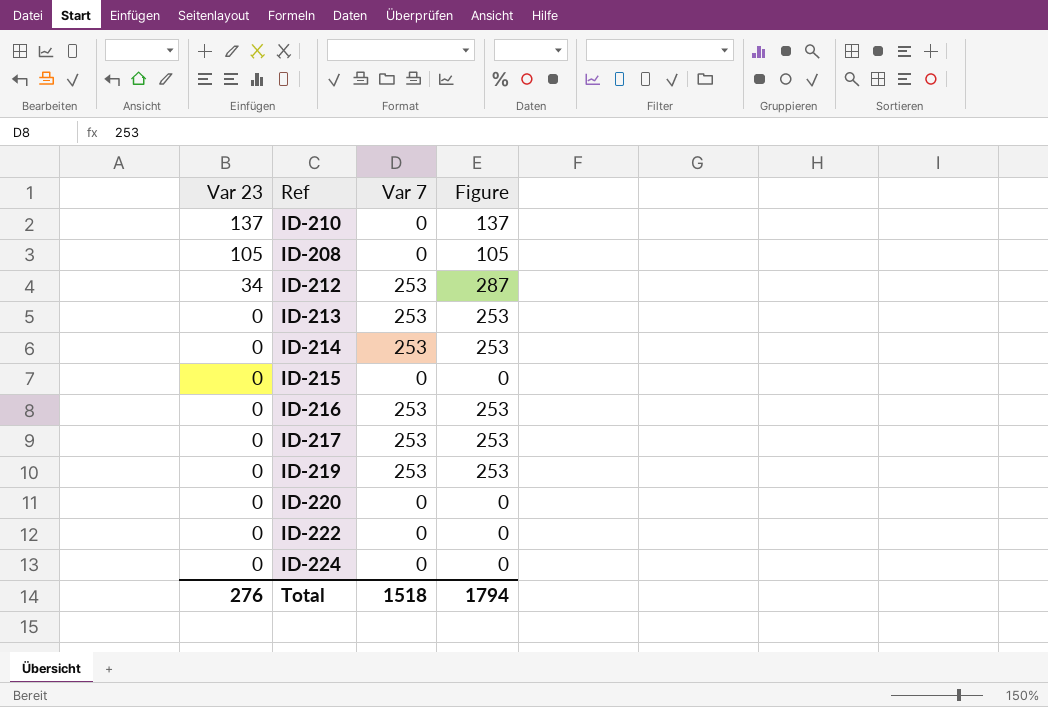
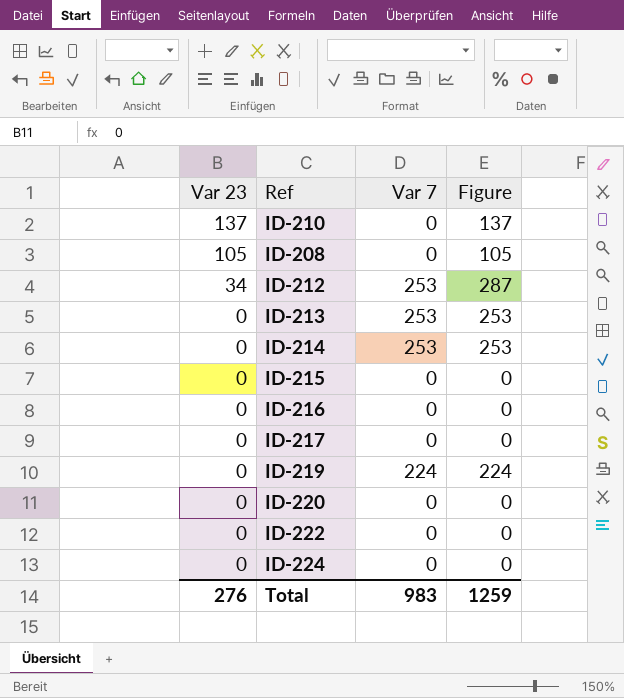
ID-216 | Var 7: 253 -> 0
ID-216 | Figure: 253 -> 0
ID-217 | Var 7: 253 -> 0
ID-217 | Figure: 253 -> 0
ID-219 | Var 7: 253 -> 224
ID-219 | Figure: 253 -> 224
Total | Var 7: 1518 -> 983
Total | Figure: 1794 -> 1259

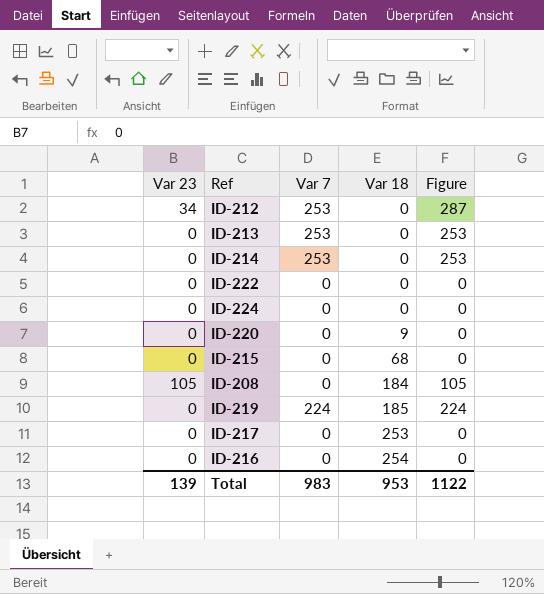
row order: Var 23 descending -> Var 18 ascending
column Var 18 | position: none -> 4
row ID-210: 137 | 0 | 137 -> none
Total | Var 23: 276 -> 139
Total | Figure: 1259 -> 1122

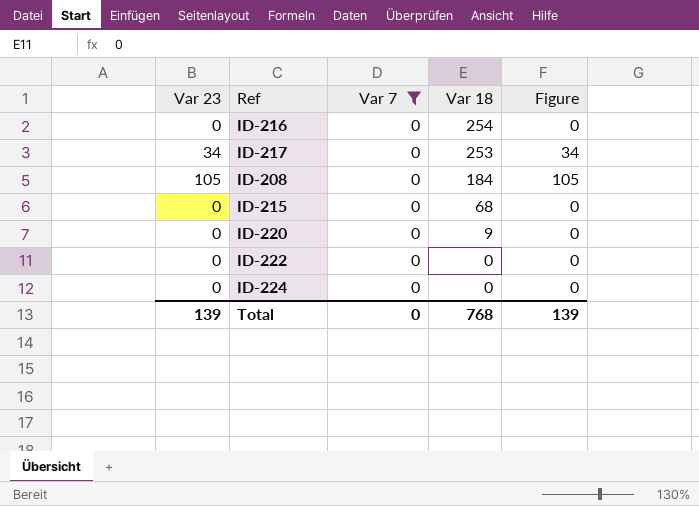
filter: none -> Var 7 = 0
row order: Var 18 ascending -> Var 18 descending
ID-217 | Var 23: 0 -> 34
ID-217 | Figure: 0 -> 34
Total | Var 7: 983 -> 0
Total | Var 18: 953 -> 768
Total | Figure: 1122 -> 139

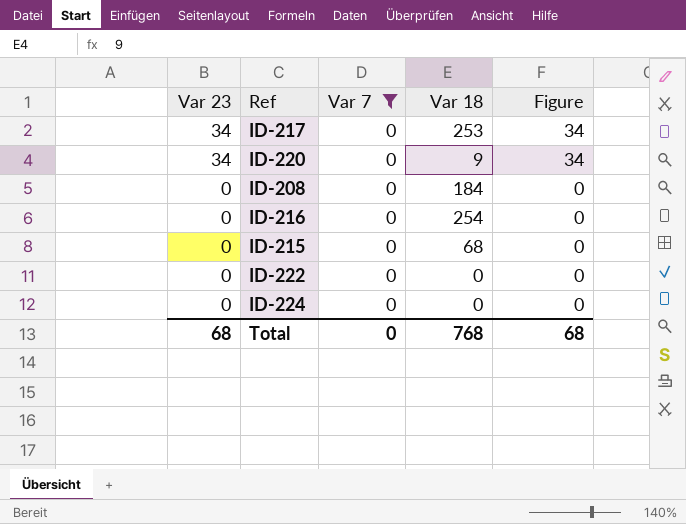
row order: Var 18 descending -> Var 23 descending
ID-220 | Var 23: 0 -> 34
ID-220 | Figure: 0 -> 34
ID-208 | Var 23: 105 -> 0
ID-208 | Figure: 105 -> 0
Total | Var 23: 139 -> 68
Total | Figure: 139 -> 68

